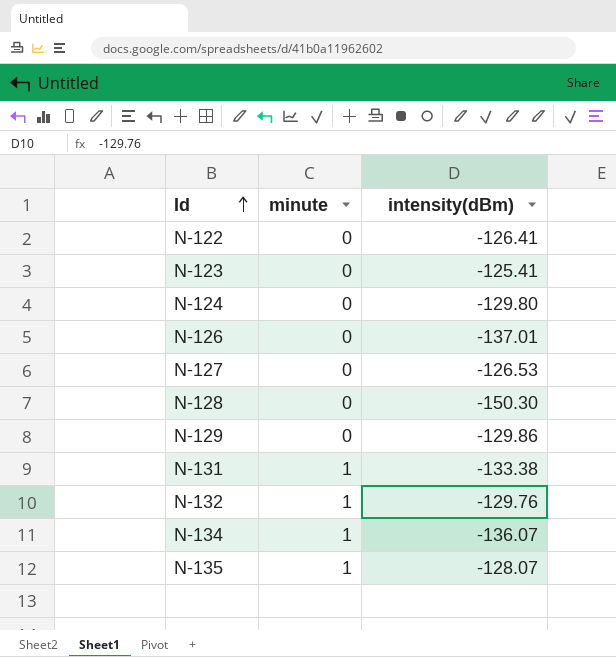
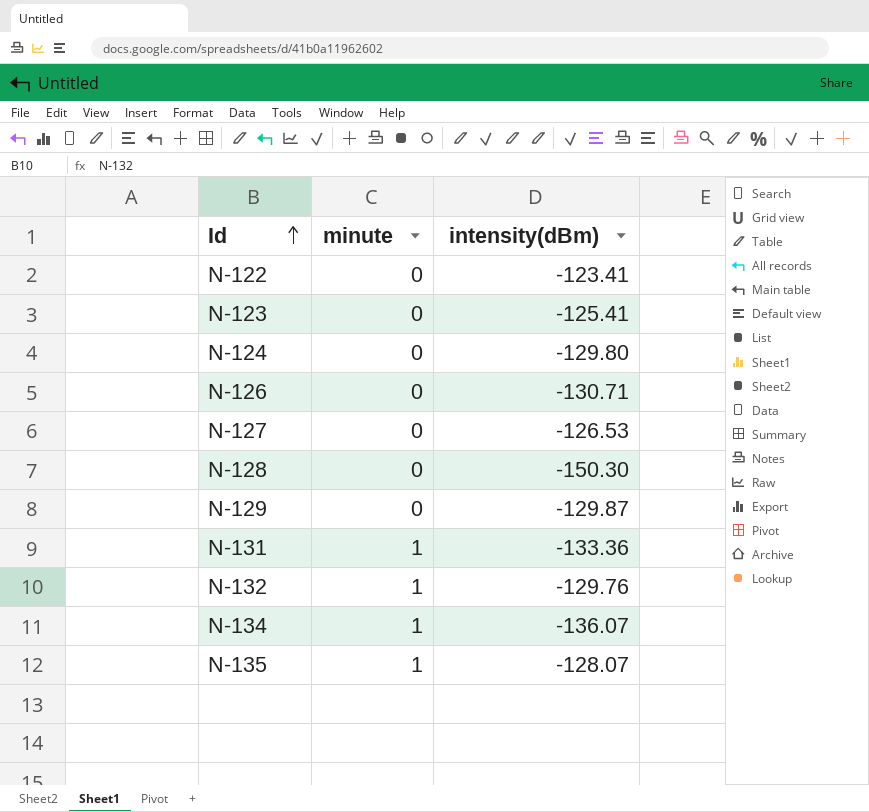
N-122 | intensity(dBm): -126.41 -> -123.41
N-126 | intensity(dBm): -137.01 -> -130.71
N-129 | intensity(dBm): -129.86 -> -129.87
N-131 | intensity(dBm): -133.38 -> -133.36

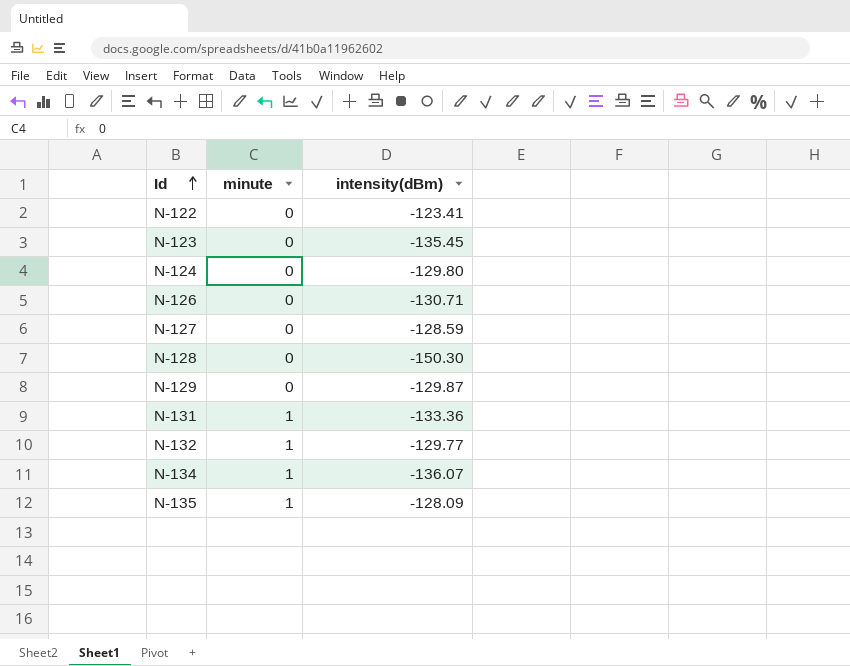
N-123 | intensity(dBm): -125.41 -> -135.45
N-127 | intensity(dBm): -126.53 -> -128.59
N-132 | intensity(dBm): -129.76 -> -129.77
N-135 | intensity(dBm): -128.07 -> -128.09

